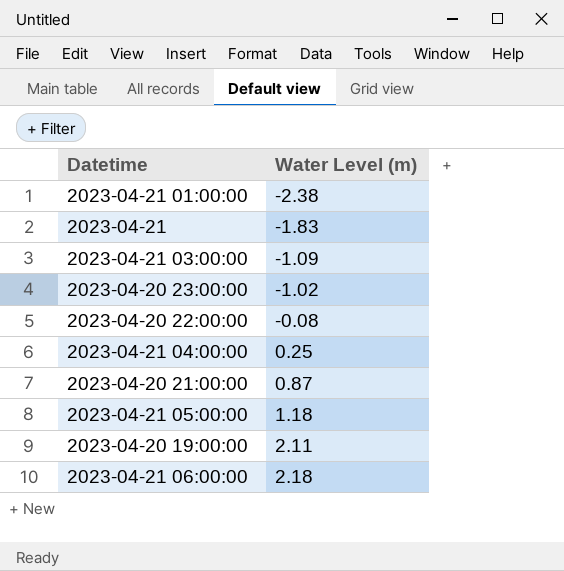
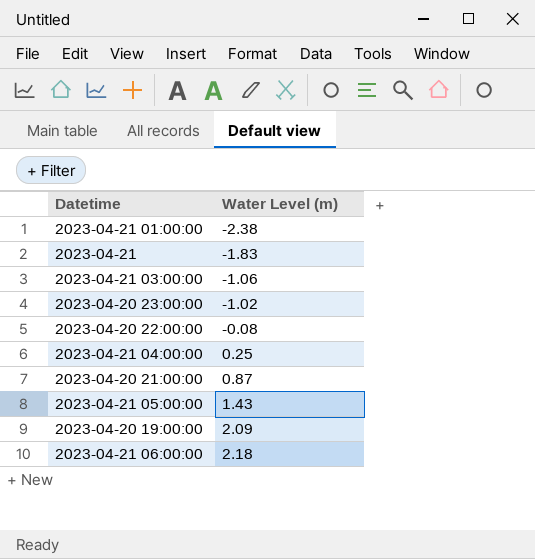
2023-04-21 03:00:00 | Water Level (m): -1.09 -> -1.06
2023-04-21 05:00:00 | Water Level (m): 1.18 -> 1.43
2023-04-20 19:00:00 | Water Level (m): 2.11 -> 2.09

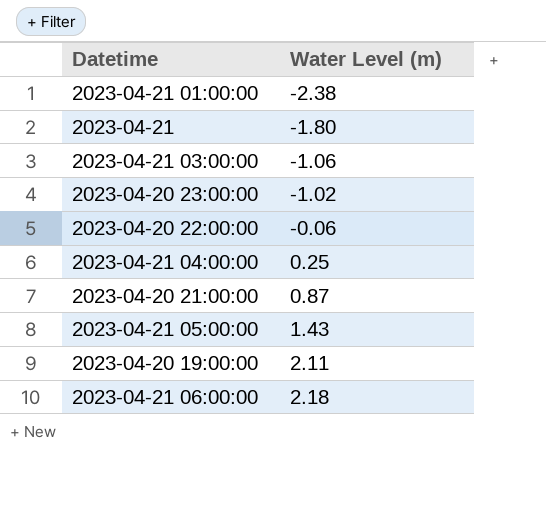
2023-04-21 | Water Level (m): -1.83 -> -1.80
2023-04-20 22:00:00 | Water Level (m): -0.08 -> -0.06
2023-04-20 19:00:00 | Water Level (m): 2.09 -> 2.11

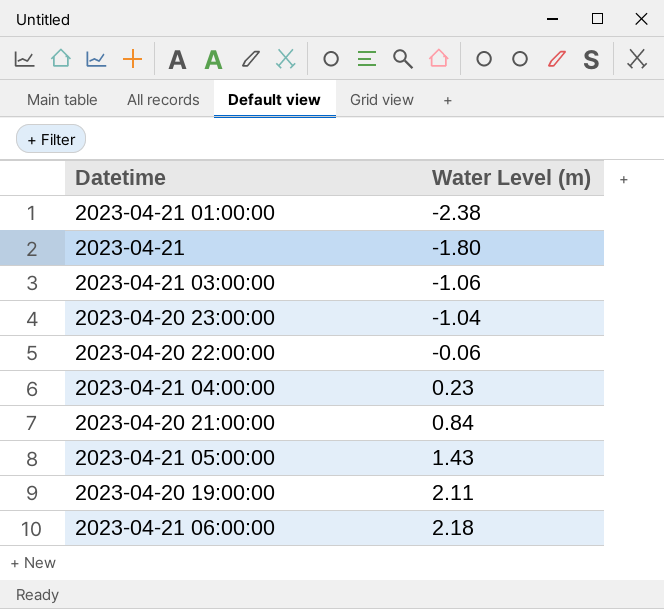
2023-04-20 23:00:00 | Water Level (m): -1.02 -> -1.04
2023-04-21 04:00:00 | Water Level (m): 0.25 -> 0.23
2023-04-20 21:00:00 | Water Level (m): 0.87 -> 0.84

